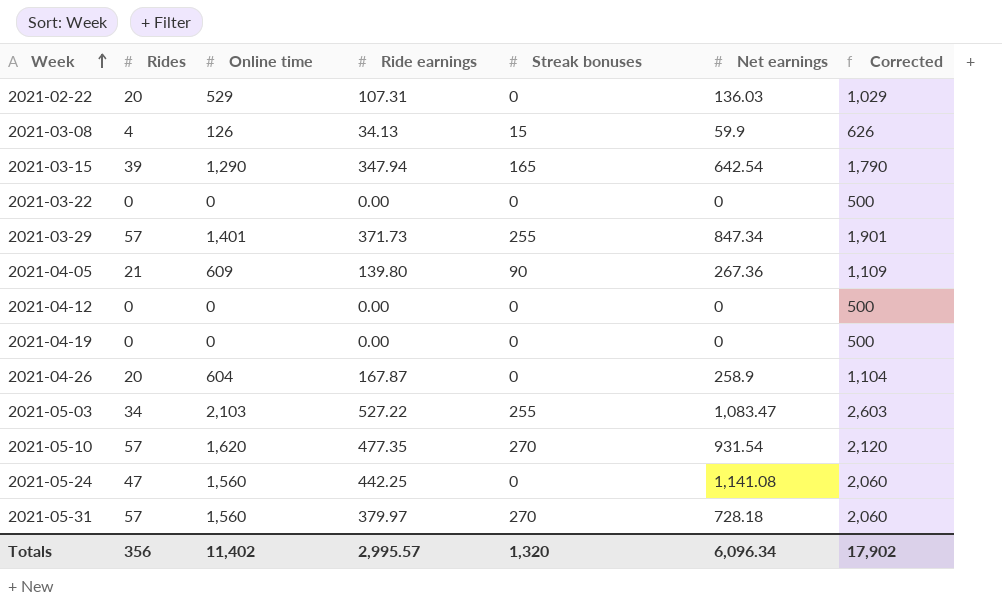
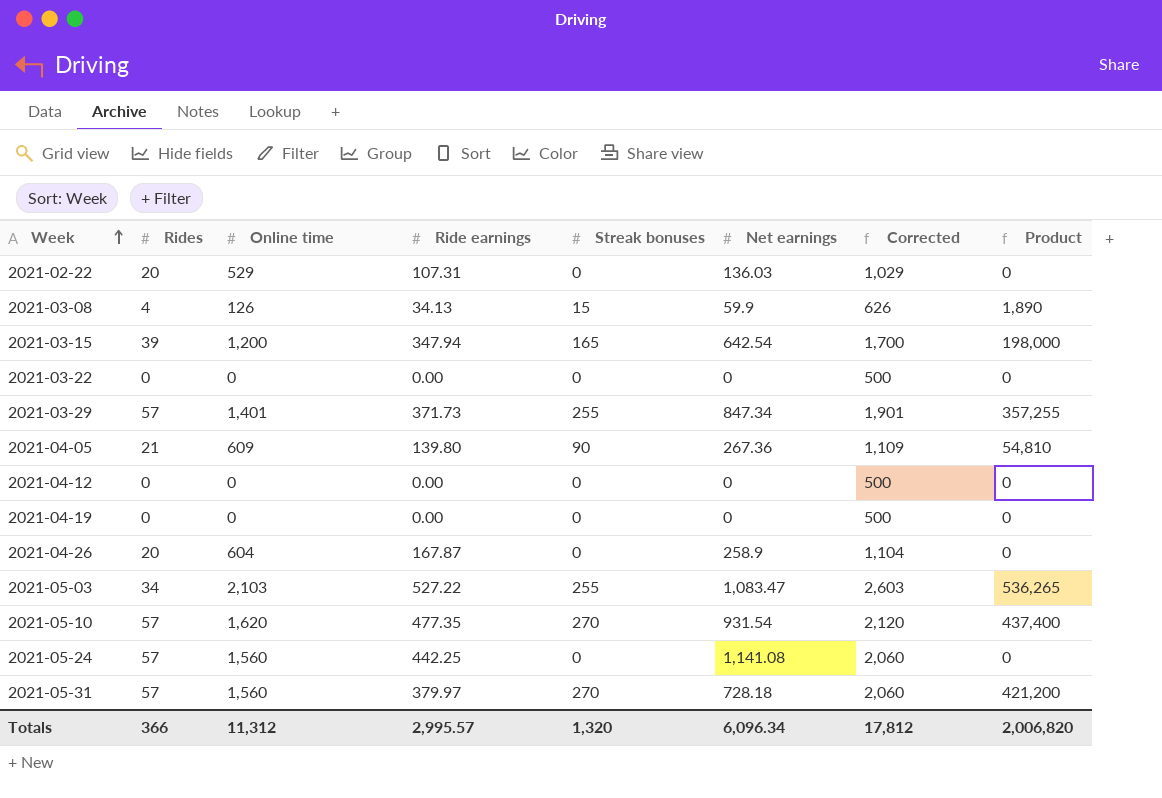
column Product | formula: none -> [Online time] * [Streak bonuses]
2021-03-15 | Online time: 1,290 -> 1,200
2021-03-15 | Corrected: 1,790 -> 1,700
2021-05-24 | Rides: 47 -> 57
Totals | Rides: 356 -> 366
Totals | Online time: 11,402 -> 11,312
Totals | Corrected: 17,902 -> 17,812

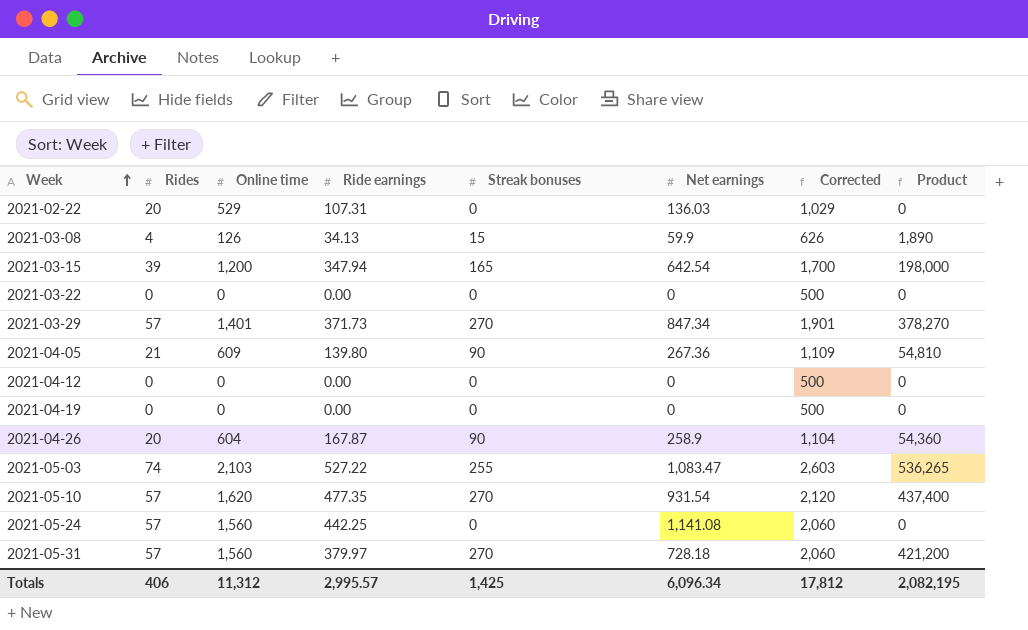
2021-03-29 | Streak bonuses: 255 -> 270
2021-03-29 | Product: 357,255 -> 378,270
2021-04-26 | Streak bonuses: 0 -> 90
2021-04-26 | Product: 0 -> 54,360
2021-05-03 | Rides: 34 -> 74
Totals | Rides: 366 -> 406
Totals | Streak bonuses: 1,320 -> 1,425
Totals | Product: 2,006,820 -> 2,082,195

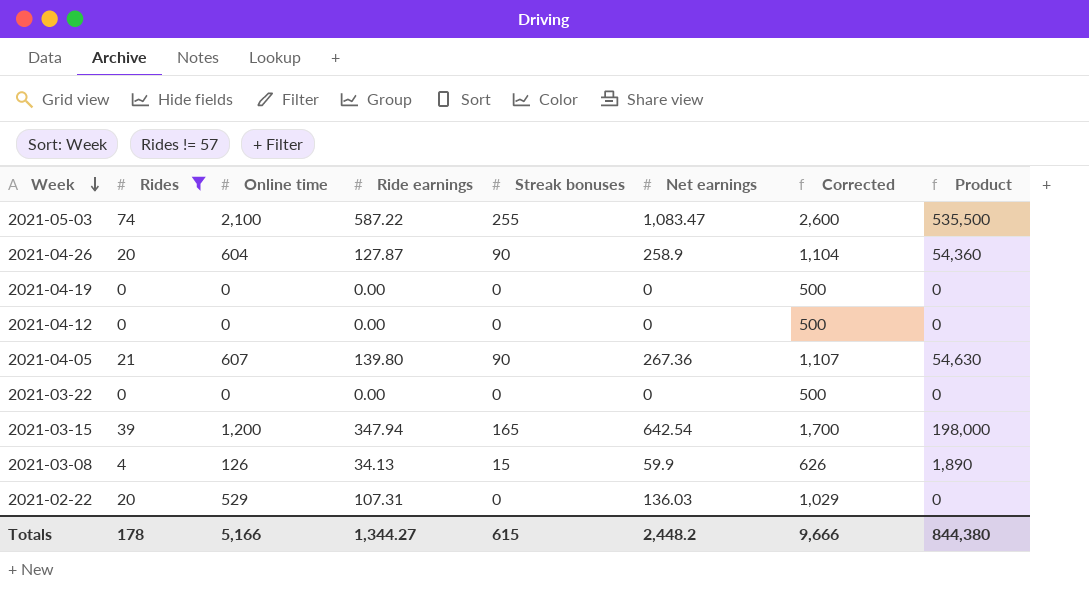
filter: none -> Rides != 57
row order: Week ascending -> Week descending
2021-05-03 | Online time: 2,103 -> 2,100
2021-05-03 | Ride earnings: 527.22 -> 587.22
2021-05-03 | Corrected: 2,603 -> 2,600
2021-05-03 | Product: 536,265 -> 535,500
2021-04-26 | Ride earnings: 167.87 -> 127.87
2021-04-05 | Online time: 609 -> 607
2021-04-05 | Corrected: 1,109 -> 1,107
2021-04-05 | Product: 54,810 -> 54,630
Totals | Rides: 406 -> 178
Totals | Online time: 11,312 -> 5,166
Totals | Ride earnings: 2,995.57 -> 1,344.27
Totals | Streak bonuses: 1,425 -> 615
Totals | Net earnings: 6,096.34 -> 2,448.2
Totals | Corrected: 17,812 -> 9,666
Totals | Product: 2,082,195 -> 844,380

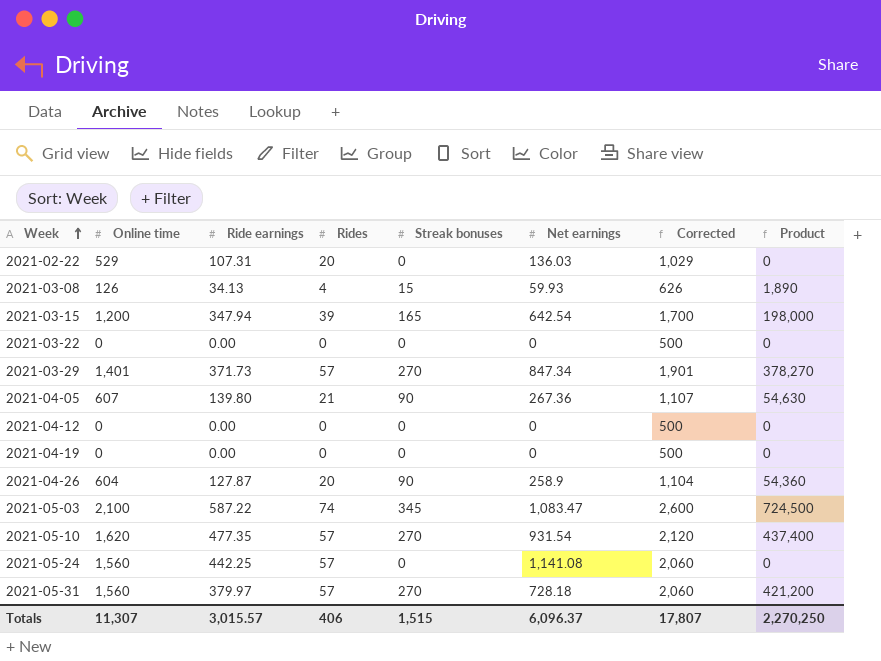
filter: Rides != 57 -> none
row order: Week descending -> Week ascending
column Rides | position: 2 -> 4
2021-03-08 | Net earnings: 59.9 -> 59.93
2021-05-03 | Streak bonuses: 255 -> 345
2021-05-03 | Product: 535,500 -> 724,500
Totals | Online time: 5,166 -> 11,307
Totals | Ride earnings: 1,344.27 -> 3,015.57
Totals | Rides: 178 -> 406
Totals | Streak bonuses: 615 -> 1,515
Totals | Net earnings: 2,448.2 -> 6,096.37
Totals | Corrected: 9,666 -> 17,807
Totals | Product: 844,380 -> 2,270,250

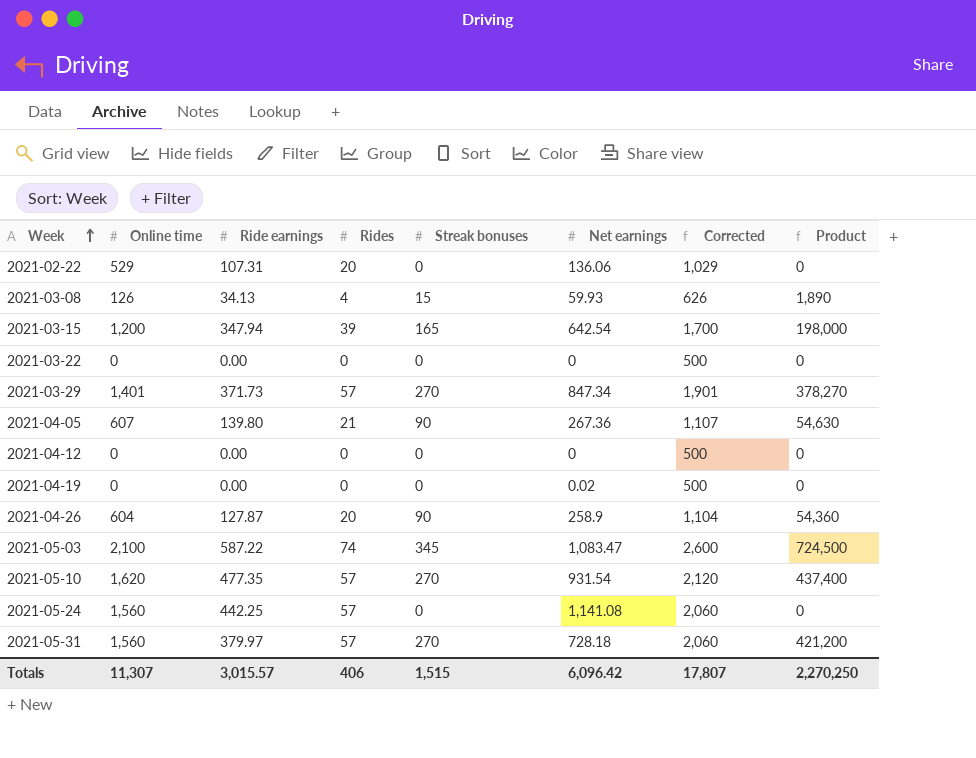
2021-02-22 | Net earnings: 136.03 -> 136.06
2021-04-19 | Net earnings: 0 -> 0.02
Totals | Net earnings: 6,096.37 -> 6,096.42

